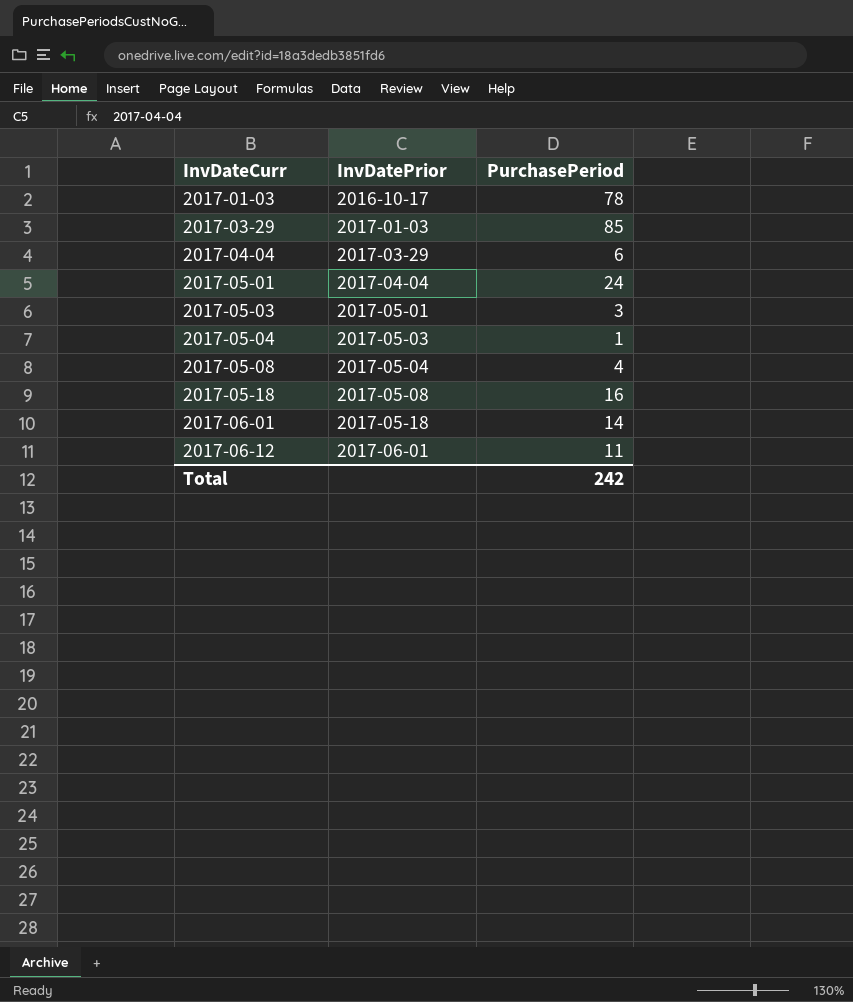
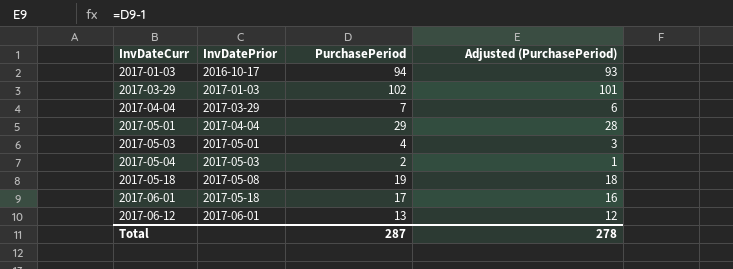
column Adjusted (PurchasePeriod) | formula: none -> [PurchasePeriod] - 1
row 2017-05-08: 2017-05-04 | 4 -> none
2017-01-03 | PurchasePeriod: 78 -> 94
2017-03-29 | PurchasePeriod: 85 -> 102
2017-04-04 | PurchasePeriod: 6 -> 7
2017-05-01 | PurchasePeriod: 24 -> 29
2017-05-03 | PurchasePeriod: 3 -> 4
2017-05-04 | PurchasePeriod: 1 -> 2
2017-05-18 | PurchasePeriod: 16 -> 19
2017-06-01 | PurchasePeriod: 14 -> 17
2017-06-12 | PurchasePeriod: 11 -> 13
Total | PurchasePeriod: 242 -> 287

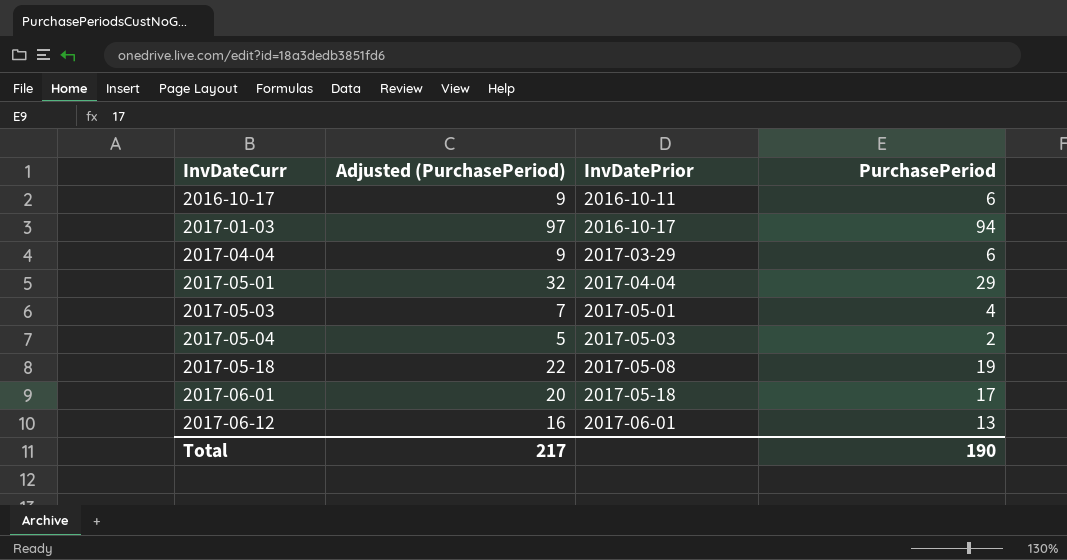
column Adjusted (PurchasePeriod) | formula: [PurchasePeriod] - 1 -> [PurchasePeriod] + 3
column Adjusted (PurchasePeriod) | position: 4 -> 2
row 2017-03-29: 2017-01-03 | 102 | 101 -> none
row 2016-10-17: none -> 9 | 2016-10-11 | 6
2017-04-04 | PurchasePeriod: 7 -> 6
Total | Adjusted (PurchasePeriod): 278 -> 217
Total | PurchasePeriod: 287 -> 190

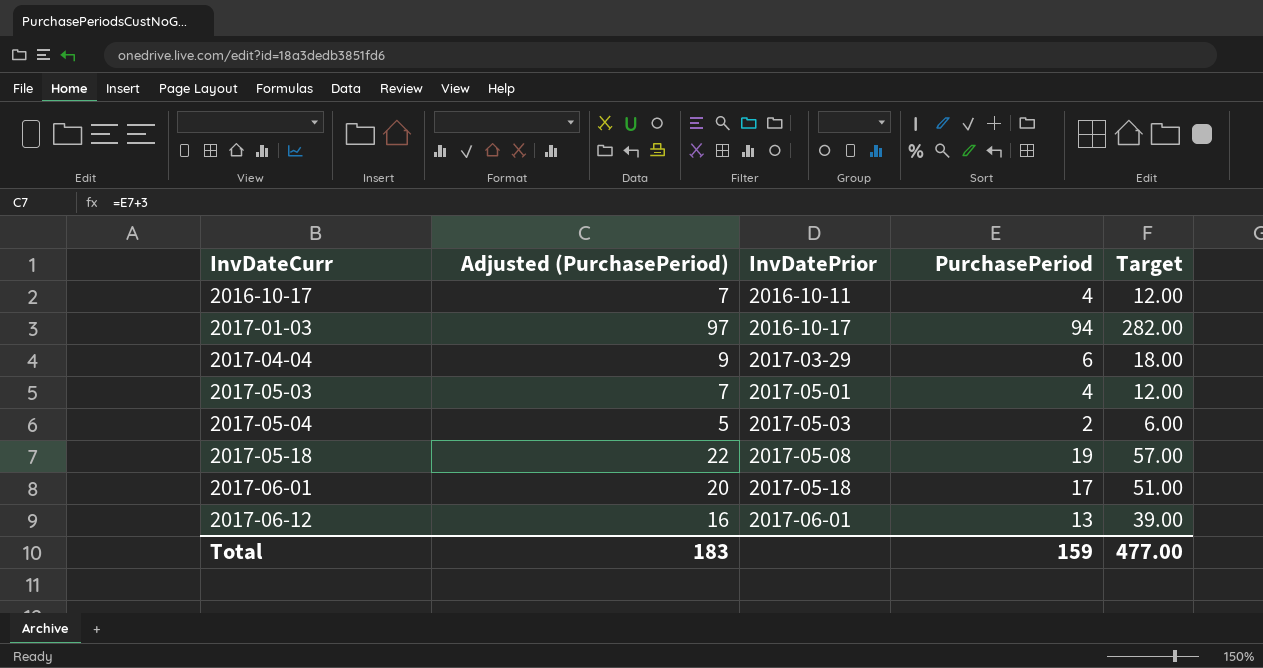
column Target | formula: none -> [PurchasePeriod] * 3
row 2017-05-01: 32 | 2017-04-04 | 29 -> none
2016-10-17 | Adjusted (PurchasePeriod): 9 -> 7
2016-10-17 | PurchasePeriod: 6 -> 4
Total | Adjusted (PurchasePeriod): 217 -> 183
Total | PurchasePeriod: 190 -> 159

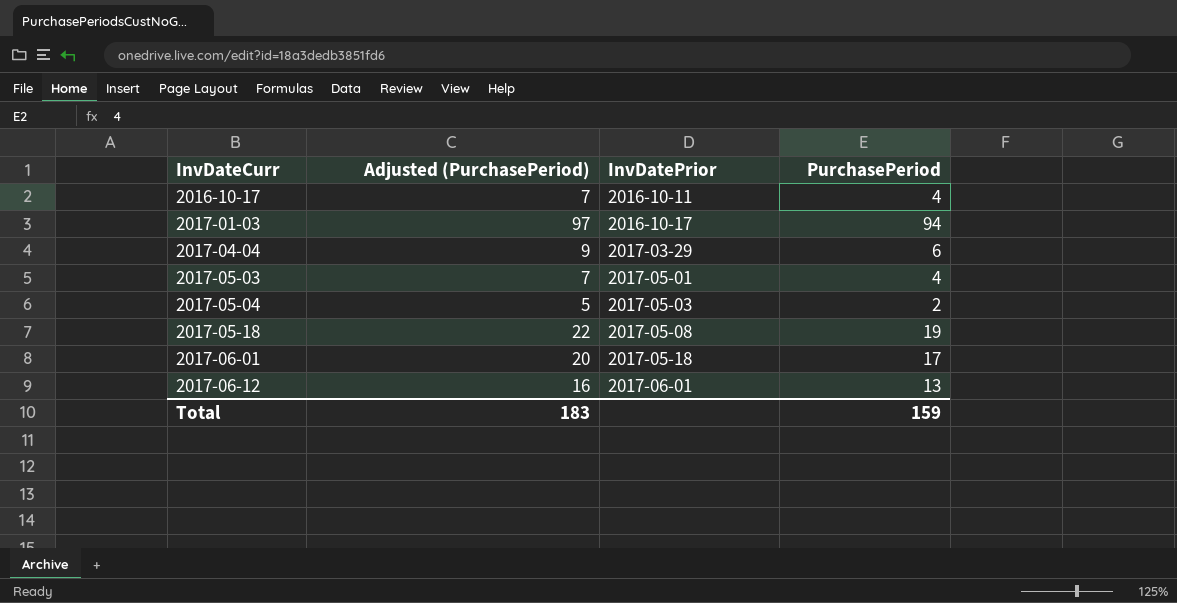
column Target | formula: [PurchasePeriod] * 3 -> none

